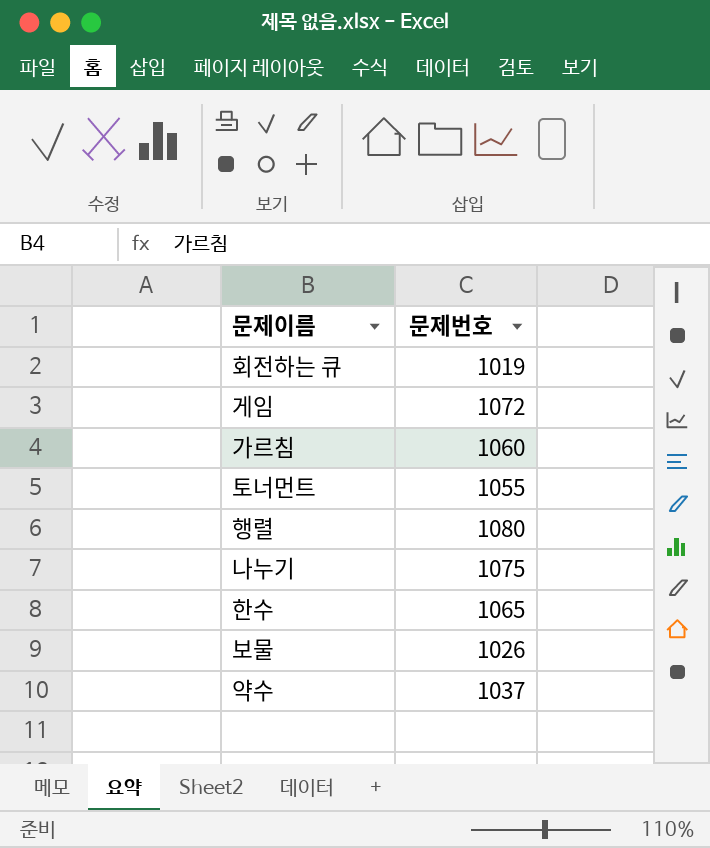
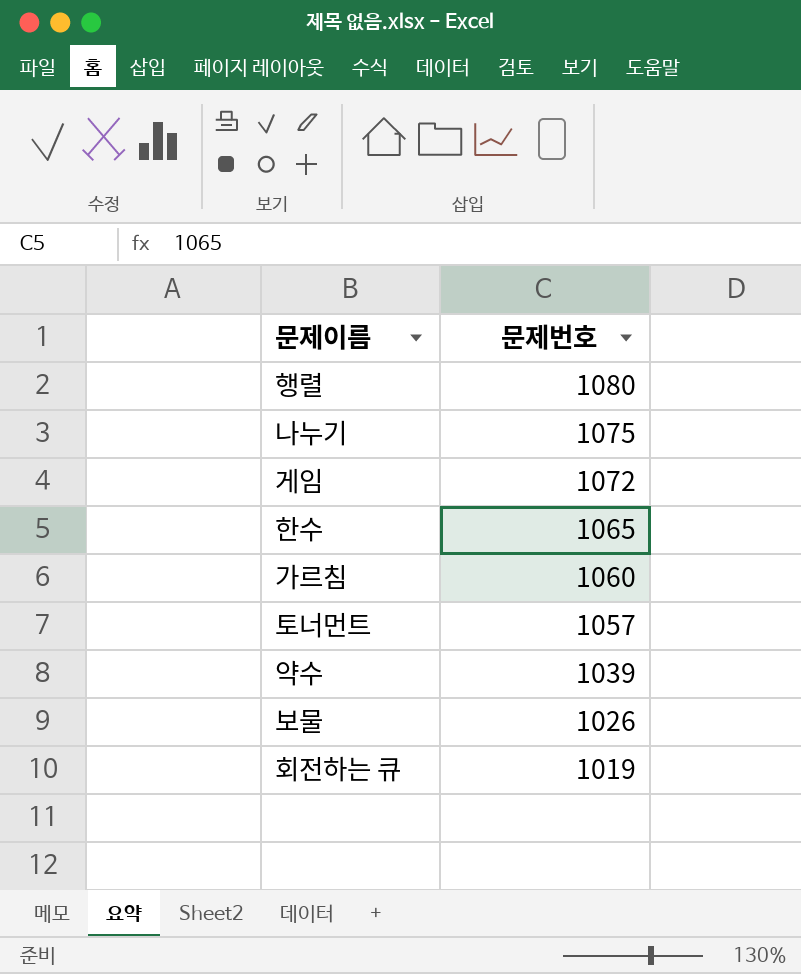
row order: none -> 문제번호 descending
토너먼트 | 문제번호: 1055 -> 1057
약수 | 문제번호: 1037 -> 1039

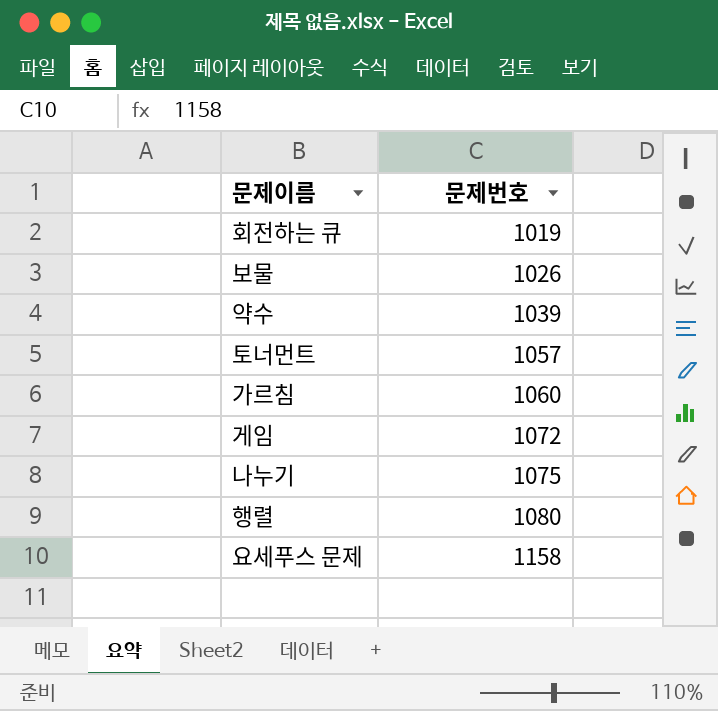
row order: 문제번호 descending -> 문제번호 ascending
row 한수: 1065 -> none
row 요세푸스 문제: none -> 1158

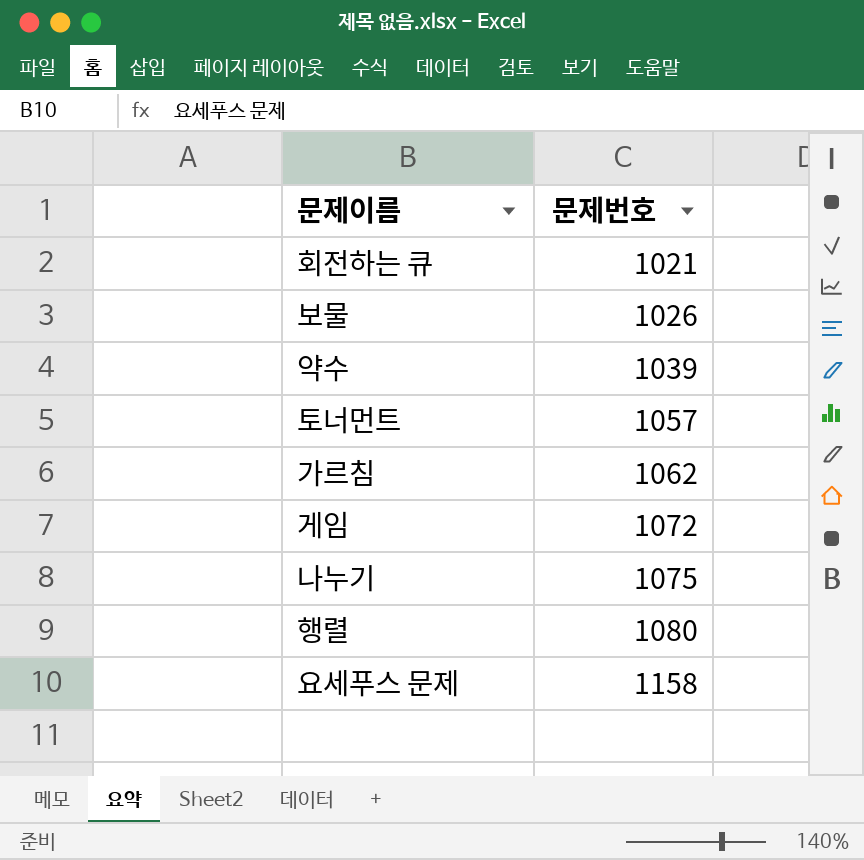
회전하는 큐 | 문제번호: 1019 -> 1021
가르침 | 문제번호: 1060 -> 1062

